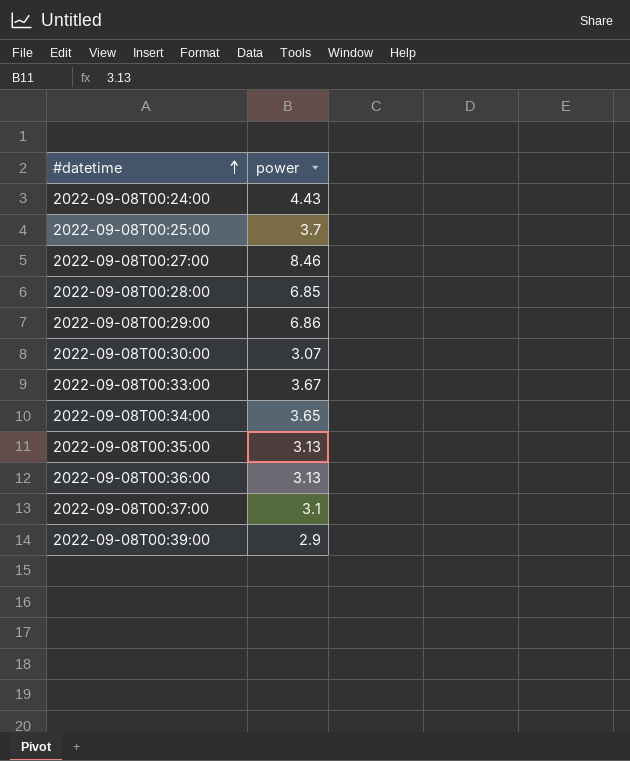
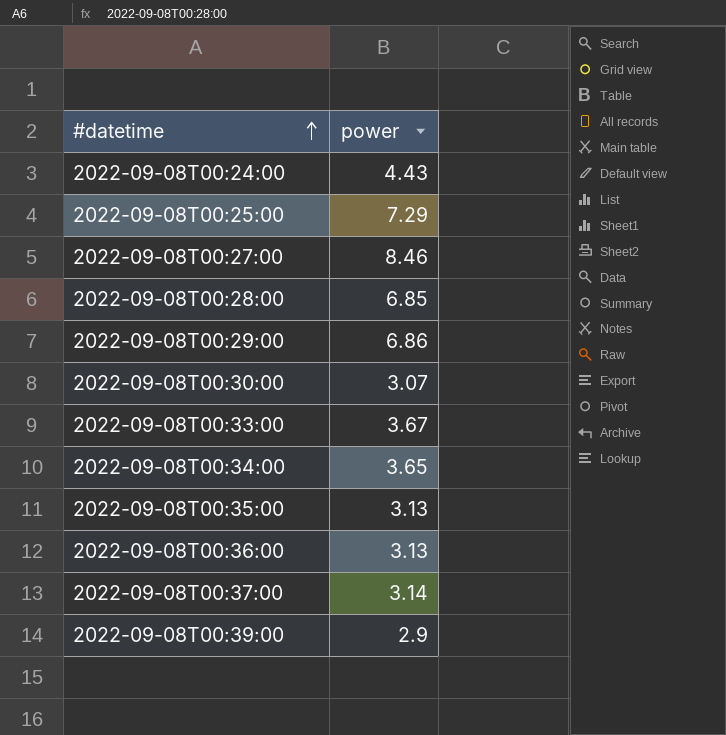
2022-09-08T00:25:00 | power: 3.7 -> 7.29
2022-09-08T00:37:00 | power: 3.1 -> 3.14

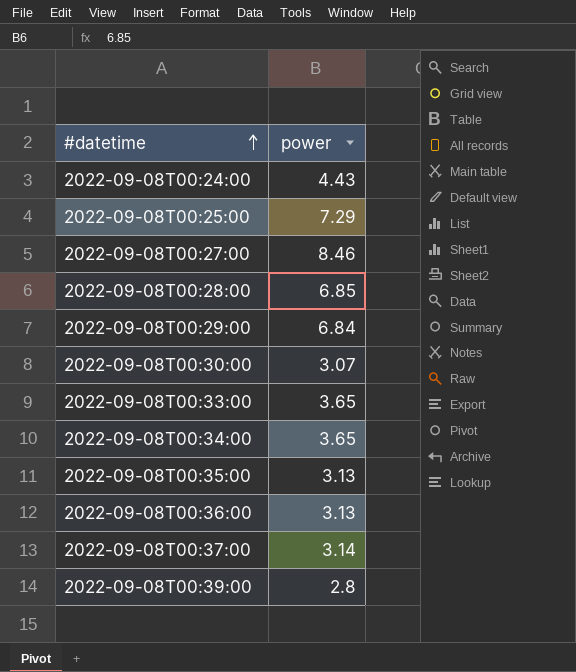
2022-09-08T00:29:00 | power: 6.86 -> 6.84
2022-09-08T00:33:00 | power: 3.67 -> 3.65
2022-09-08T00:39:00 | power: 2.9 -> 2.8

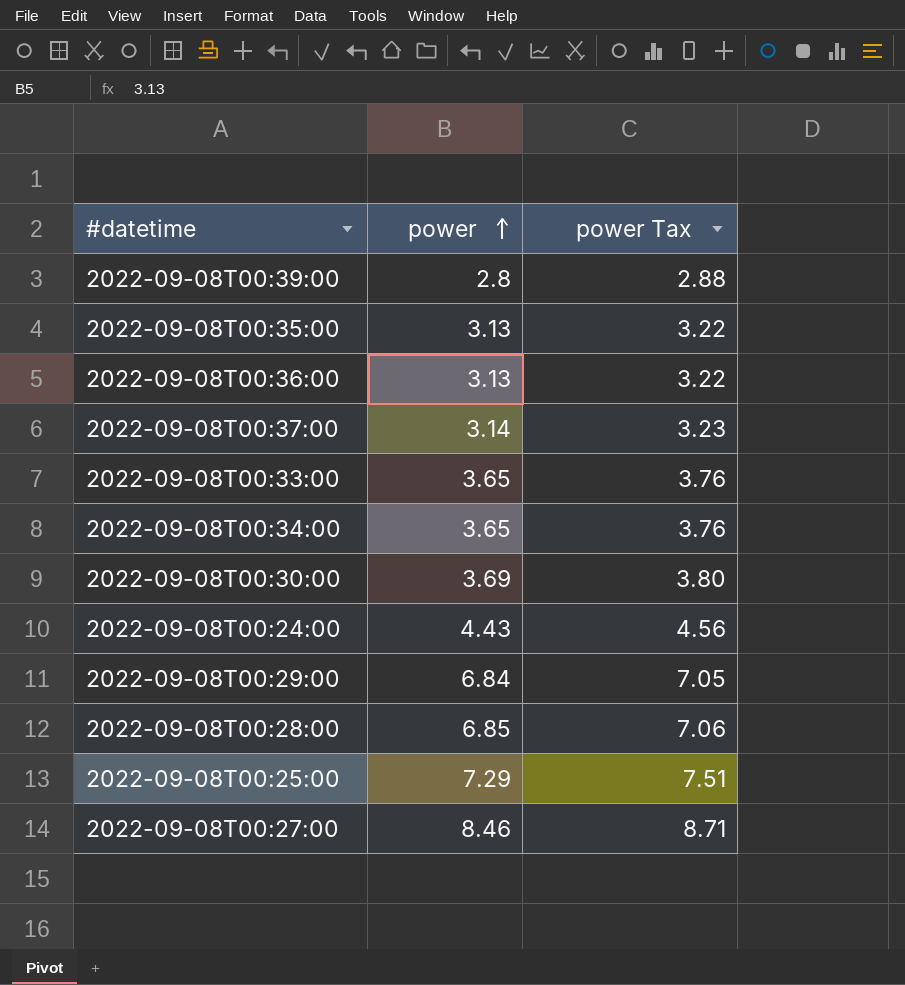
row order: #datetime ascending -> power ascending
column power Tax | formula: none -> [power] * 1.03
2022-09-08T00:30:00 | power: 3.07 -> 3.69

